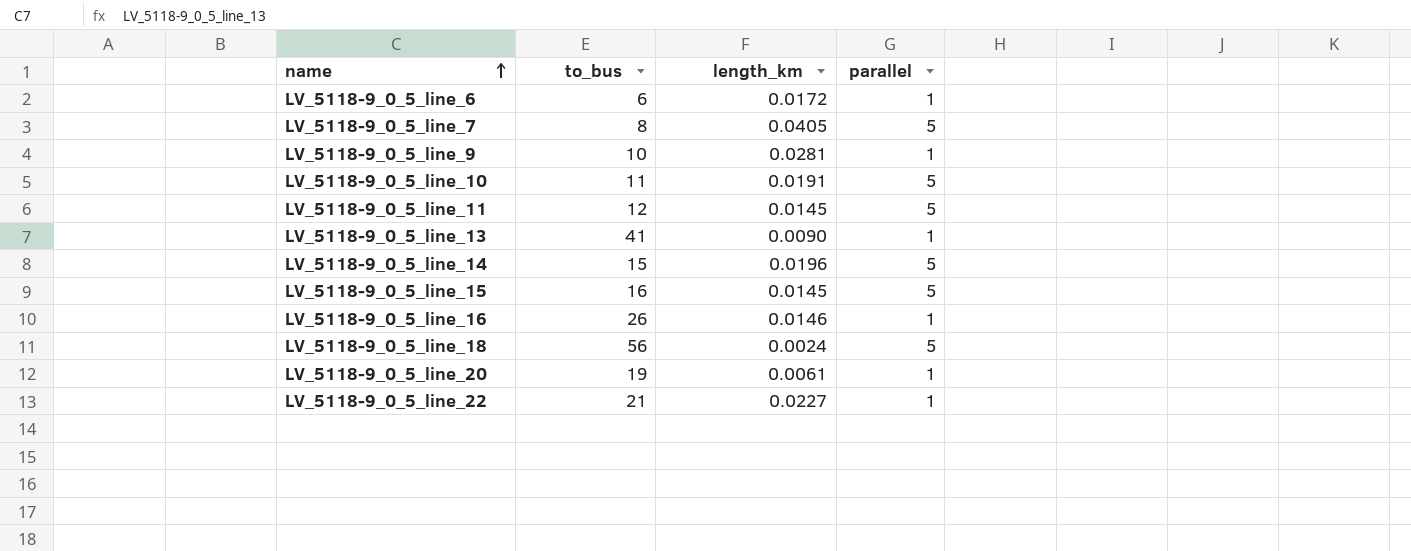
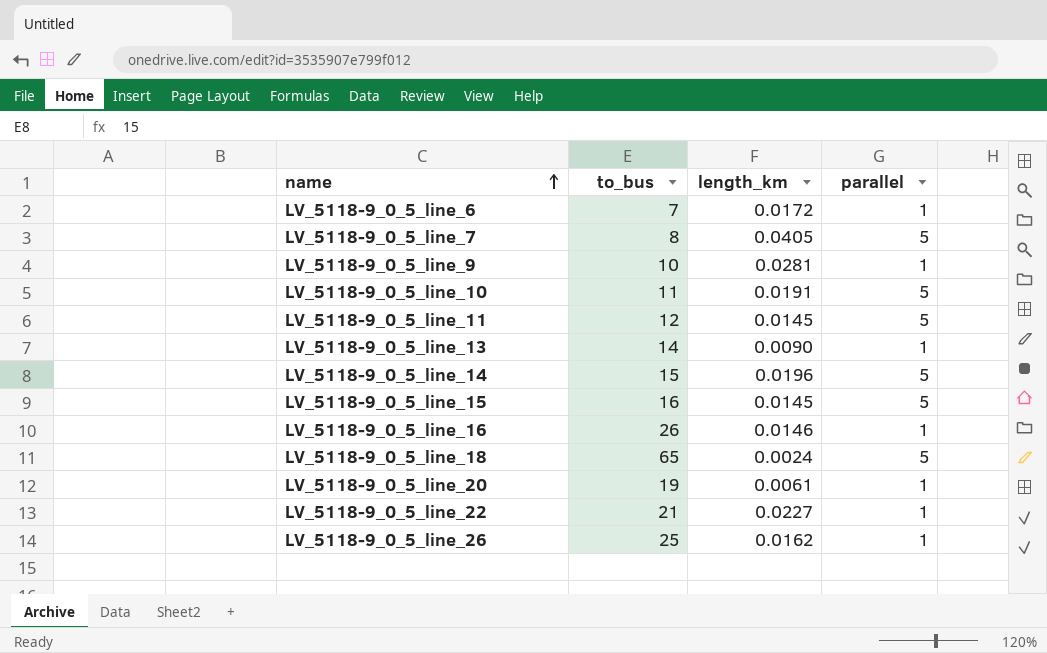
LV_5118-9_0_5_line_6 | to_bus: 6 -> 7
LV_5118-9_0_5_line_13 | to_bus: 41 -> 14
LV_5118-9_0_5_line_18 | to_bus: 56 -> 65
row LV_5118-9_0_5_line_26: none -> 25 | 0.0162 | 1

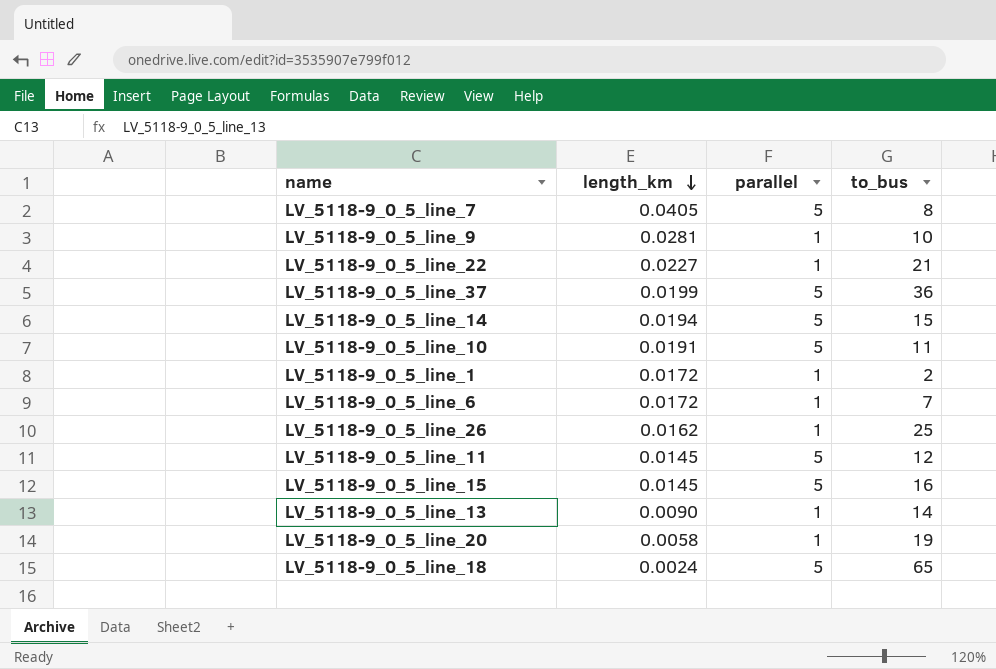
row order: name ascending -> length_km descending
column to_bus | position: 2 -> 4
row LV_5118-9_0_5_line_16: 26 | 0.0146 | 1 -> none
row LV_5118-9_0_5_line_37: none -> 0.0199 | 5 | 36
LV_5118-9_0_5_line_14 | length_km: 0.0196 -> 0.0194
row LV_5118-9_0_5_line_1: none -> 0.0172 | 1 | 2
LV_5118-9_0_5_line_20 | length_km: 0.0061 -> 0.0058

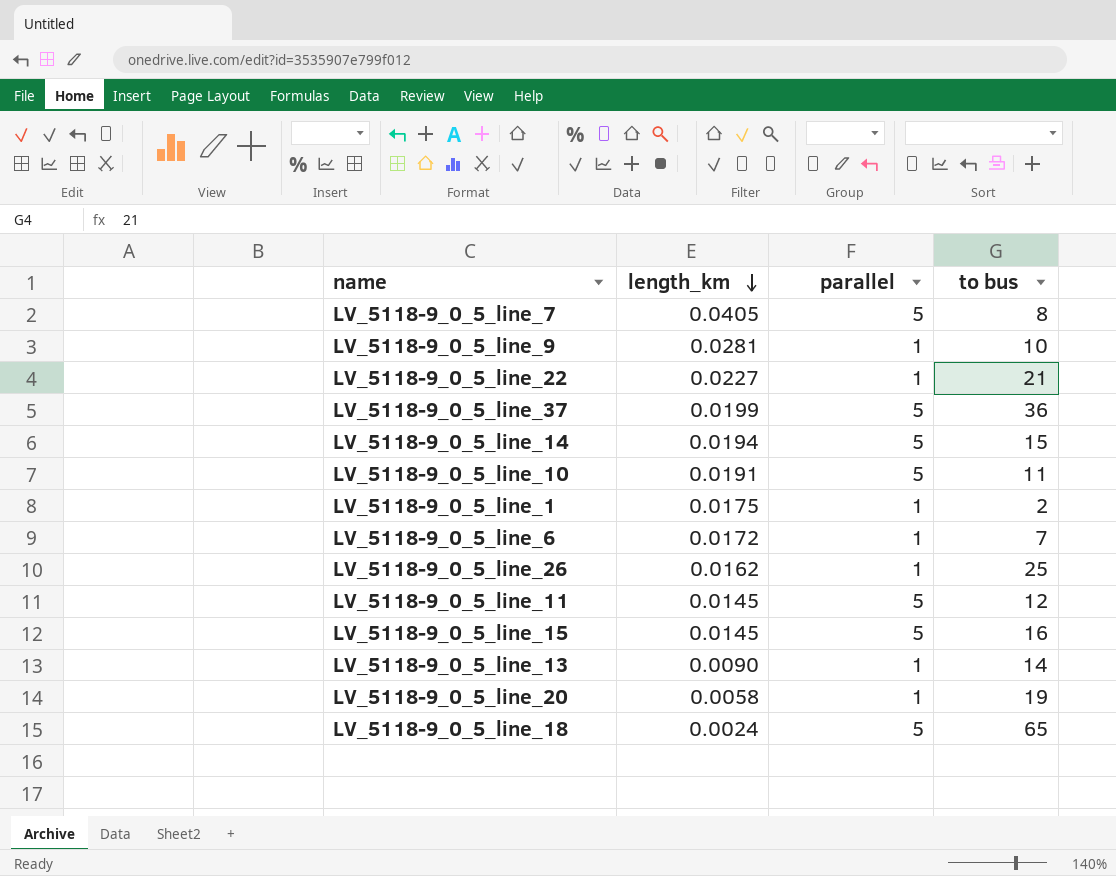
column name: to_bus -> to bus
LV_5118-9_0_5_line_1 | length_km: 0.0172 -> 0.0175

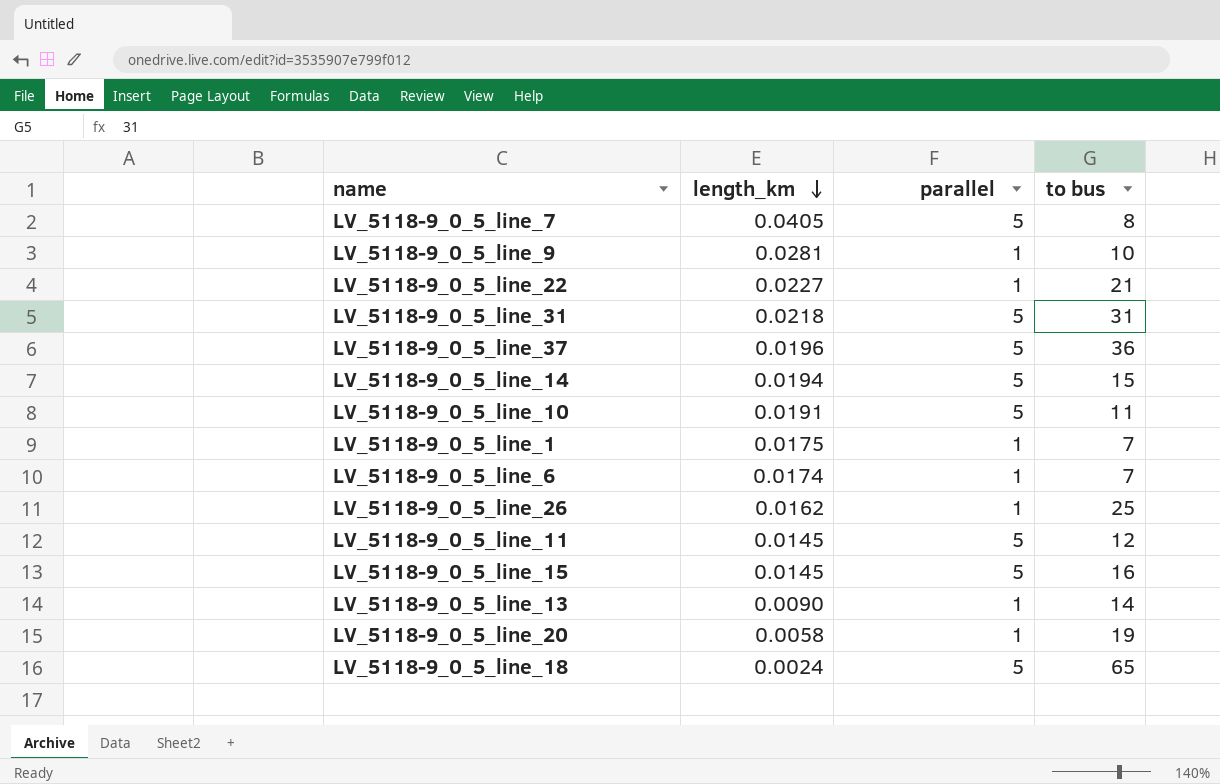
row LV_5118-9_0_5_line_31: none -> 0.0218 | 5 | 31
LV_5118-9_0_5_line_37 | length_km: 0.0199 -> 0.0196
LV_5118-9_0_5_line_1 | to bus: 2 -> 7
LV_5118-9_0_5_line_6 | length_km: 0.0172 -> 0.0174

